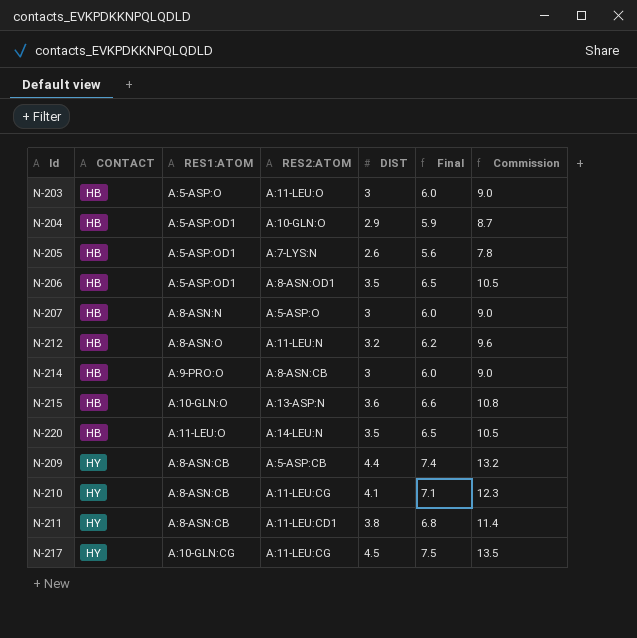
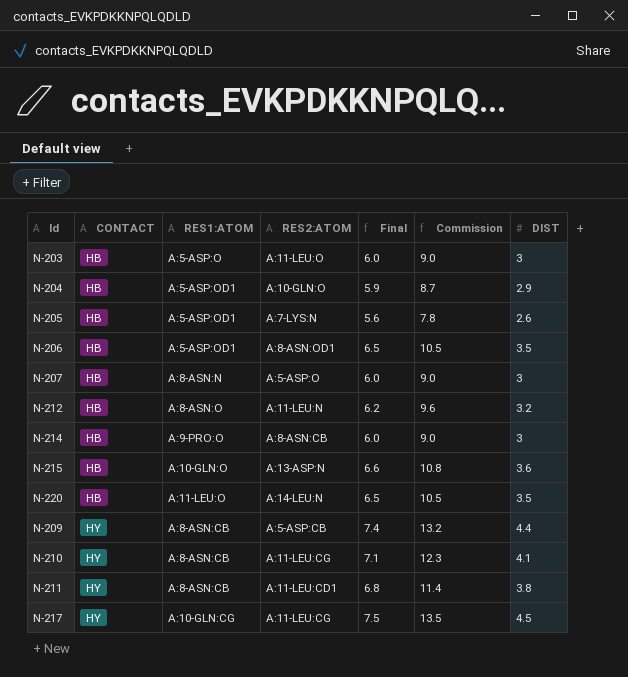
column DIST | position: 5 -> 7

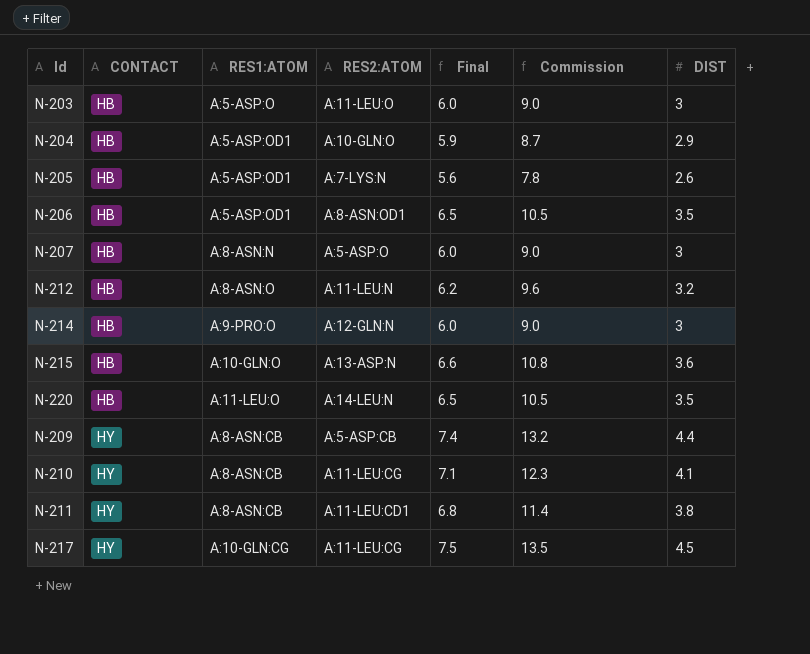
N-214 | RES2:ATOM: A:8-ASN:CB -> A:12-GLN:N

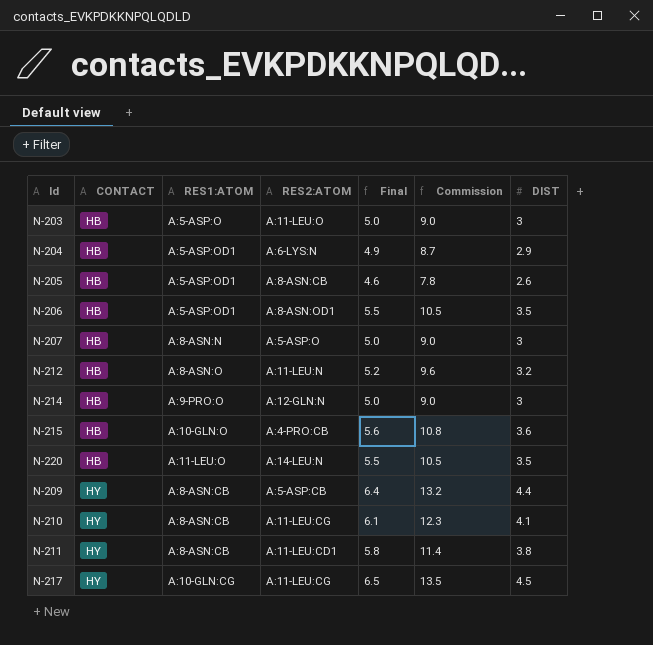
column Final | formula: [DIST] + 3 -> [DIST] + 2
N-204 | RES2:ATOM: A:10-GLN:O -> A:6-LYS:N
N-205 | RES2:ATOM: A:7-LYS:N -> A:8-ASN:CB
N-215 | RES2:ATOM: A:13-ASP:N -> A:4-PRO:CB

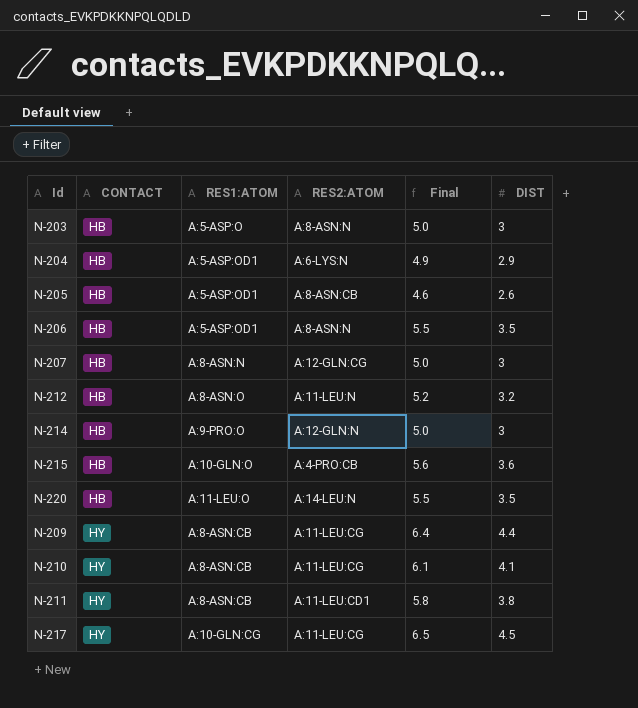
column Commission | formula: [DIST] * 3 -> none
N-203 | RES2:ATOM: A:11-LEU:O -> A:8-ASN:N
N-206 | RES2:ATOM: A:8-ASN:OD1 -> A:8-ASN:N
N-207 | RES2:ATOM: A:5-ASP:O -> A:12-GLN:CG
N-209 | RES2:ATOM: A:5-ASP:CB -> A:11-LEU:CG

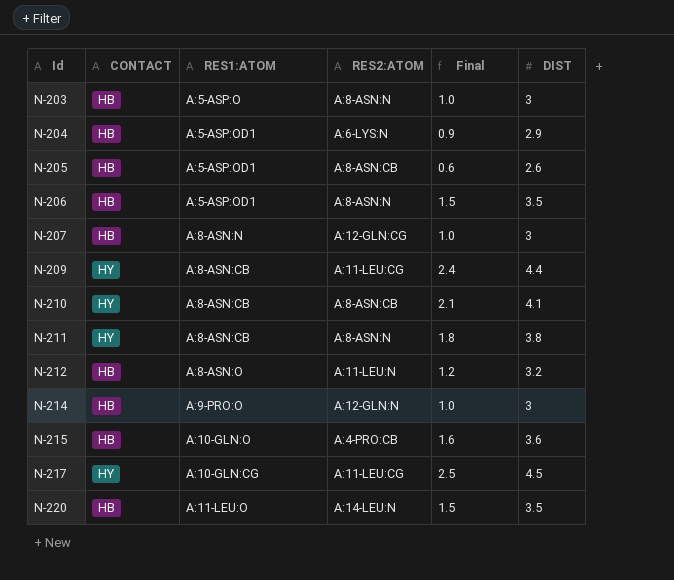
row order: CONTACT ascending -> Id ascending
column Final | formula: [DIST] + 2 -> [DIST] - 2
N-210 | RES2:ATOM: A:11-LEU:CG -> A:8-ASN:CB
N-211 | RES2:ATOM: A:11-LEU:CD1 -> A:8-ASN:N

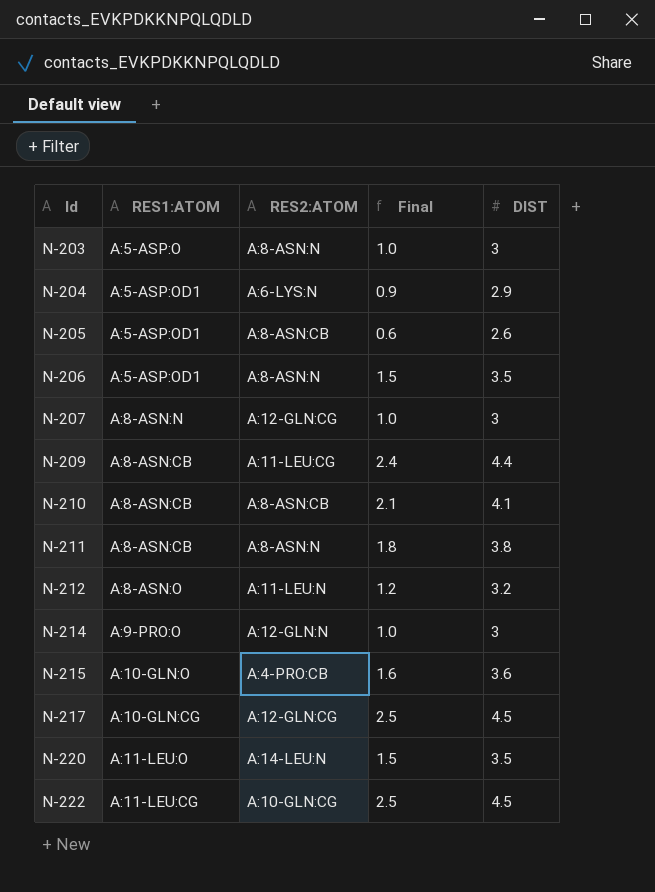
column CONTACT | position: 2 -> none
N-217 | RES2:ATOM: A:11-LEU:CG -> A:12-GLN:CG
row N-222: none -> A:11-LEU:CG | A:10-GLN:CG | 2.5 | 4.5

